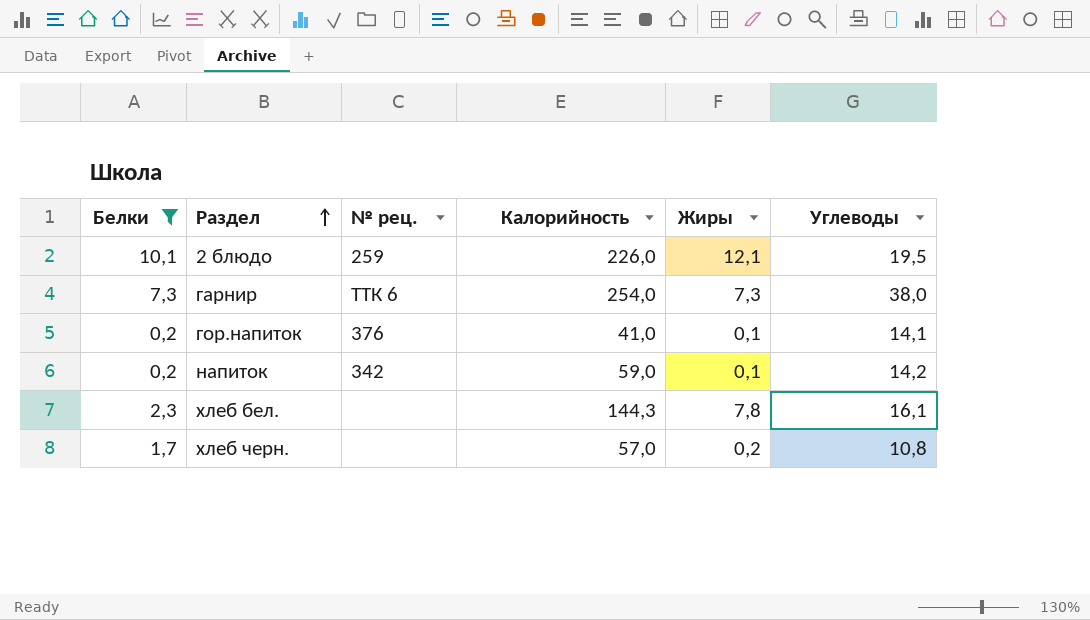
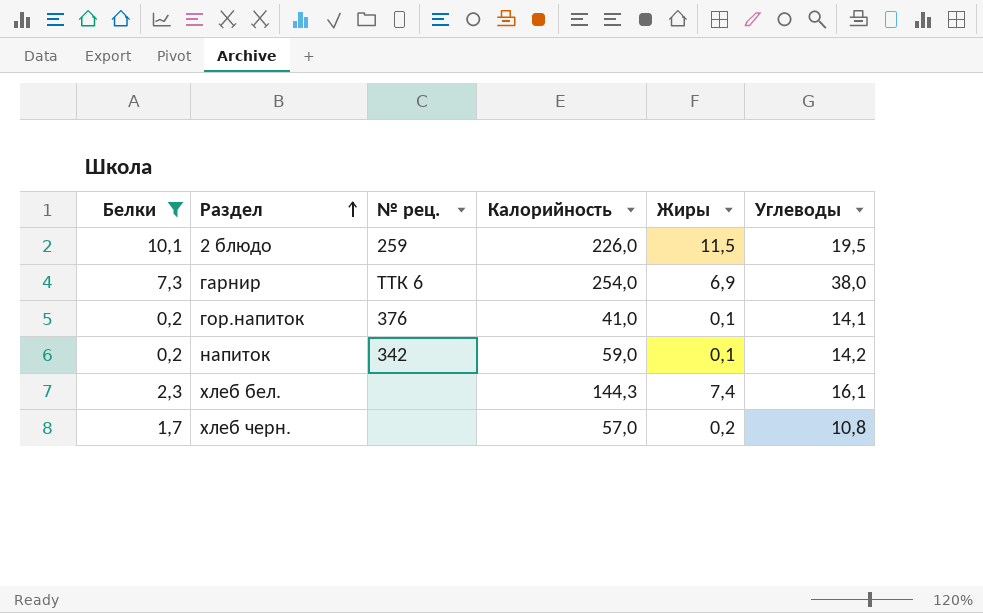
2 блюдо | Жиры: 12,1 -> 11,5
гарнир | Жиры: 7,3 -> 6,9
хлеб бел. | Жиры: 7,8 -> 7,4

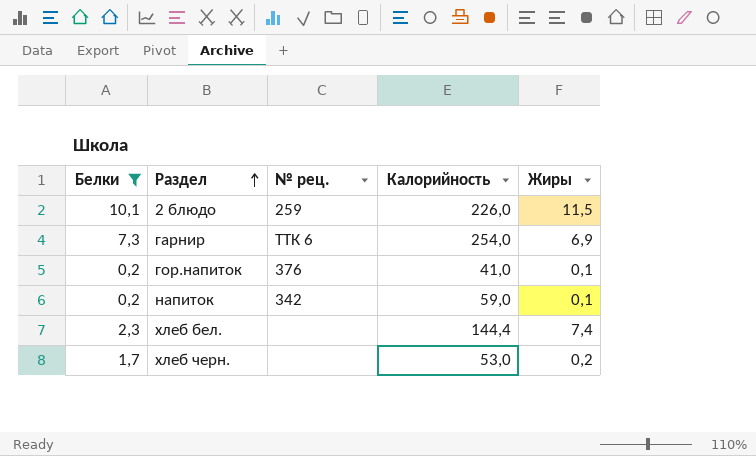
column Углеводы | position: 6 -> none
хлеб бел. | Калорийность: 144,3 -> 144,4
хлеб черн. | Калорийность: 57,0 -> 53,0

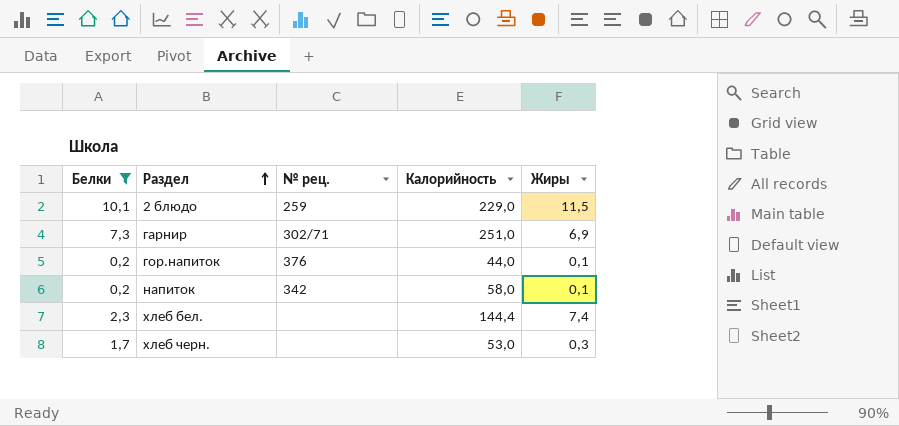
2 блюдо | Калорийность: 226,0 -> 229,0
гарнир | № рец.: ТТК 6 -> 302/71
гарнир | Калорийность: 254,0 -> 251,0
гор.напиток | Калорийность: 41,0 -> 44,0
напиток | Калорийность: 59,0 -> 58,0
хлеб черн. | Жиры: 0,2 -> 0,3

